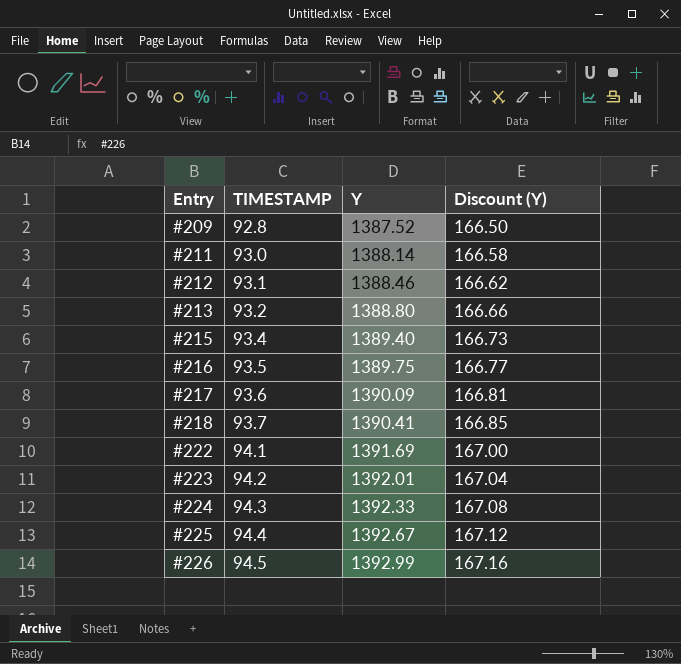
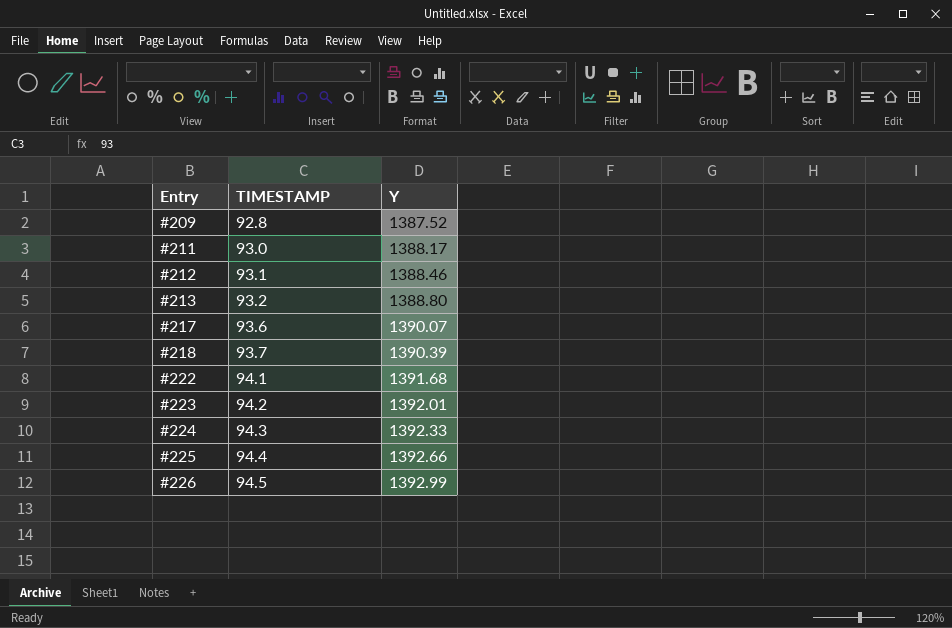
column Discount (Y) | formula: [Y] * 0.12 -> none
row #215: 93.4 | 1389.40 | 166.73 -> none
row #216: 93.5 | 1389.75 | 166.77 -> none
#211 | Y: 1388.14 -> 1388.17
#217 | Y: 1390.09 -> 1390.07
#218 | Y: 1390.41 -> 1390.39
#222 | Y: 1391.69 -> 1391.68
#225 | Y: 1392.67 -> 1392.66

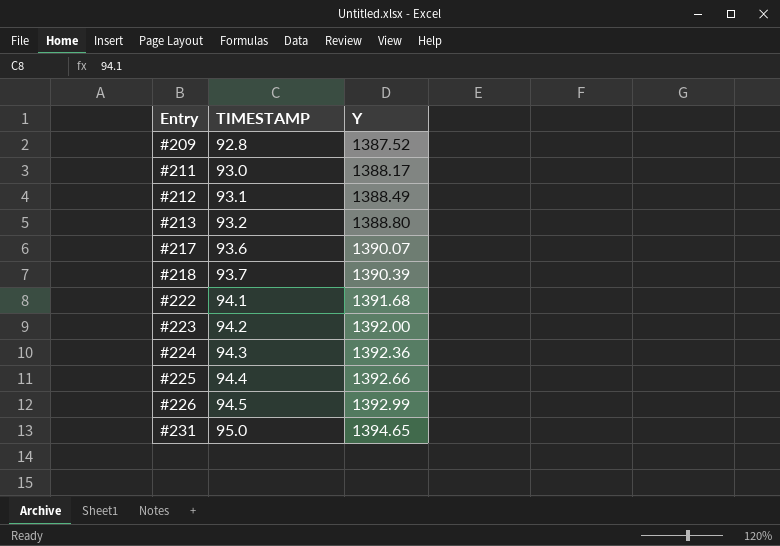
#212 | Y: 1388.46 -> 1388.49
#223 | Y: 1392.01 -> 1392.00
#224 | Y: 1392.33 -> 1392.36
row #231: none -> 95.0 | 1394.65

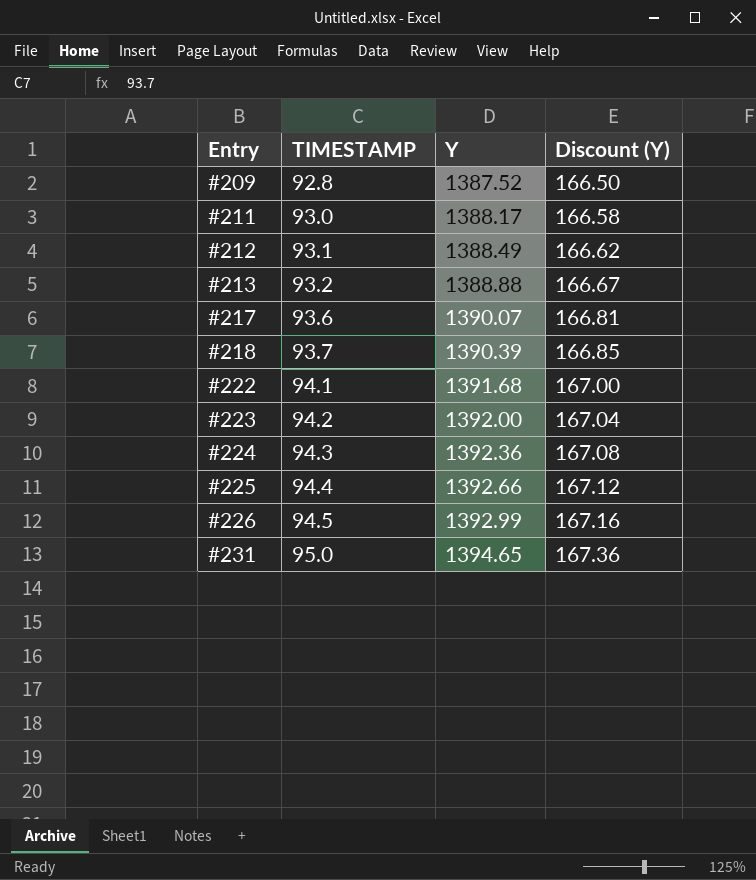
column Discount (Y) | formula: none -> [Y] * 0.12
#213 | Y: 1388.80 -> 1388.88

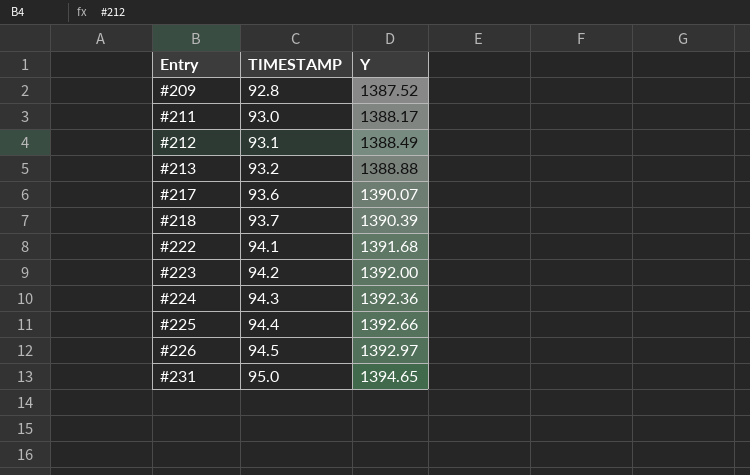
column Discount (Y) | formula: [Y] * 0.12 -> none
#226 | Y: 1392.99 -> 1392.97

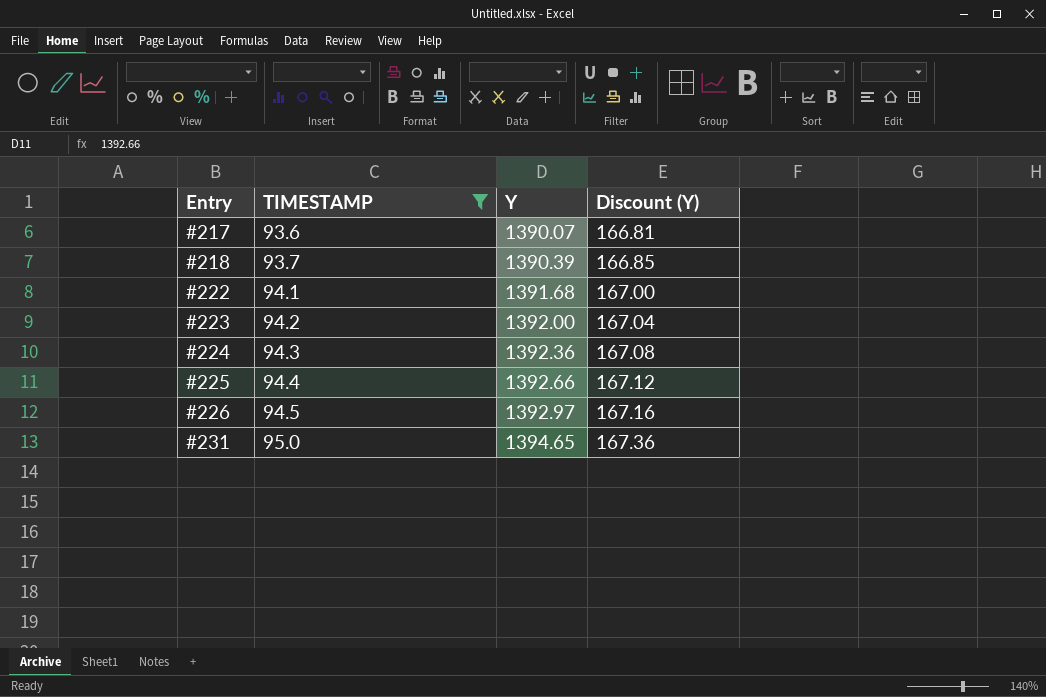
filter: none -> TIMESTAMP >= 93.6
column Discount (Y) | formula: none -> [Y] * 0.12

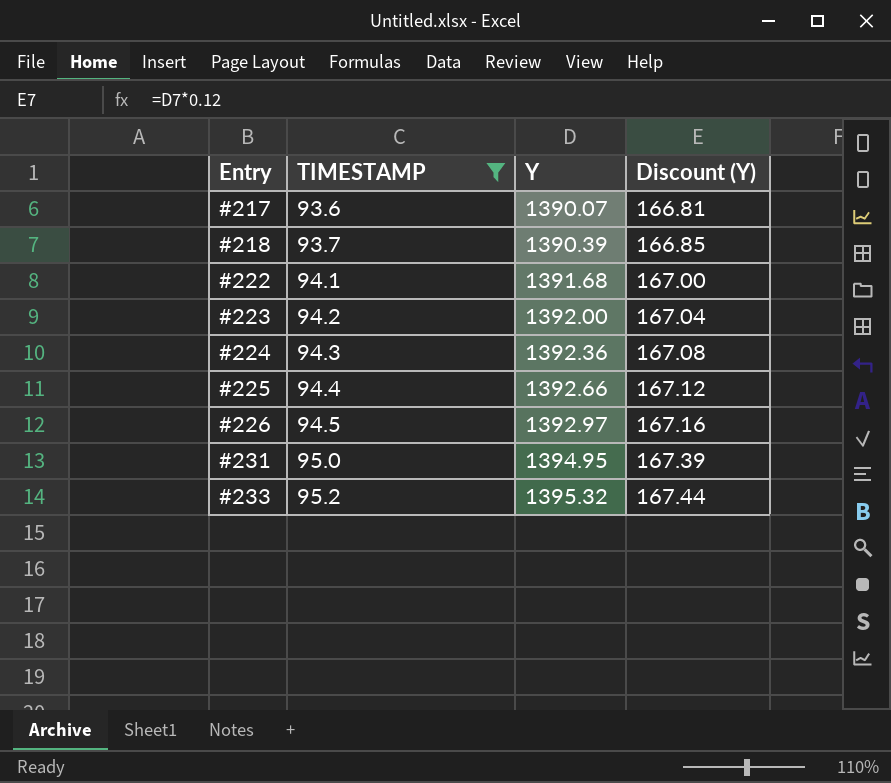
#231 | Y: 1394.65 -> 1394.95
#231 | Discount (Y): 167.36 -> 167.39
row #233: none -> 95.2 | 1395.32 | 167.44

